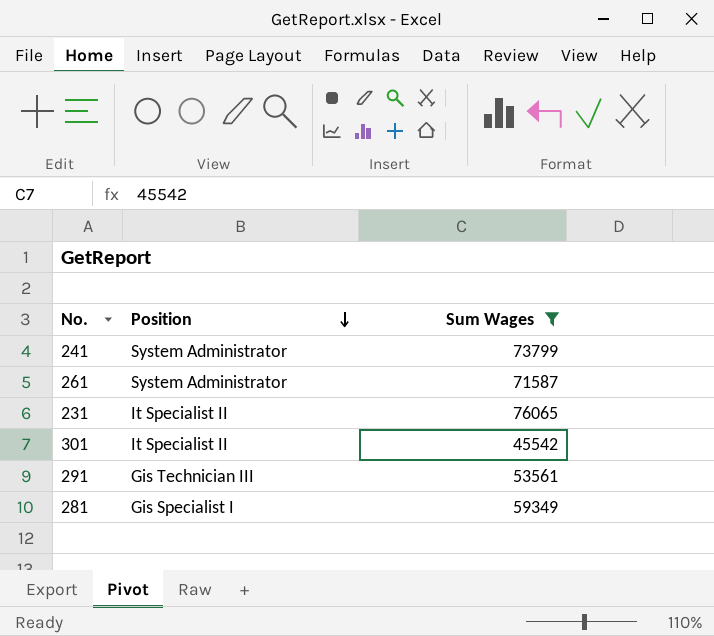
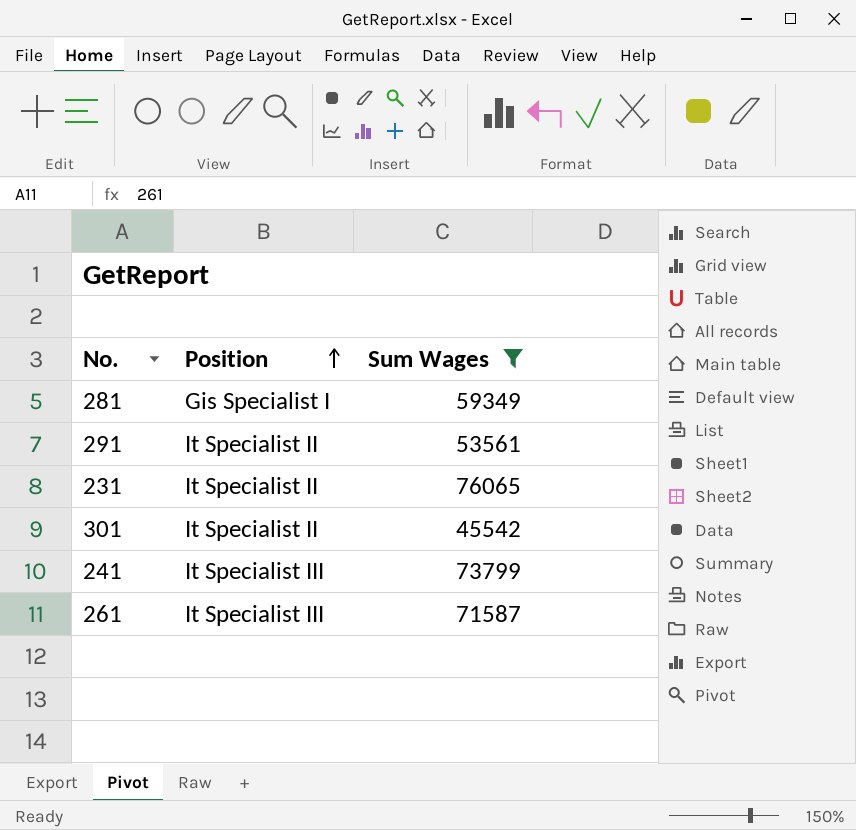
row order: Position descending -> Position ascending
291 | Position: Gis Technician III -> It Specialist II
241 | Position: System Administrator -> It Specialist III
261 | Position: System Administrator -> It Specialist III

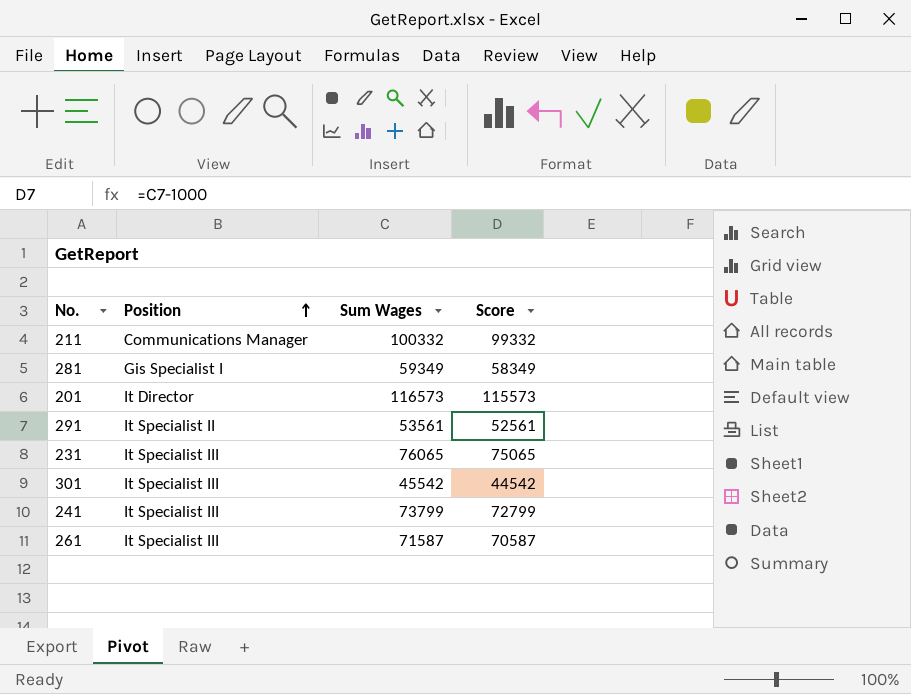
filter: Sum Wages <= 76065 -> none
column Score | formula: none -> [Sum Wages] - 1000
231 | Position: It Specialist II -> It Specialist III
301 | Position: It Specialist II -> It Specialist III

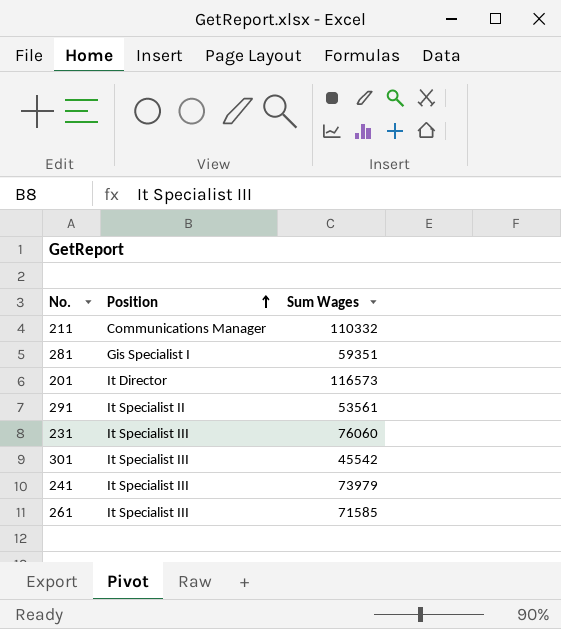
column Score | formula: [Sum Wages] - 1000 -> none
211 | Sum Wages: 100332 -> 110332
281 | Sum Wages: 59349 -> 59351
231 | Sum Wages: 76065 -> 76060
241 | Sum Wages: 73799 -> 73979
261 | Sum Wages: 71587 -> 71585

